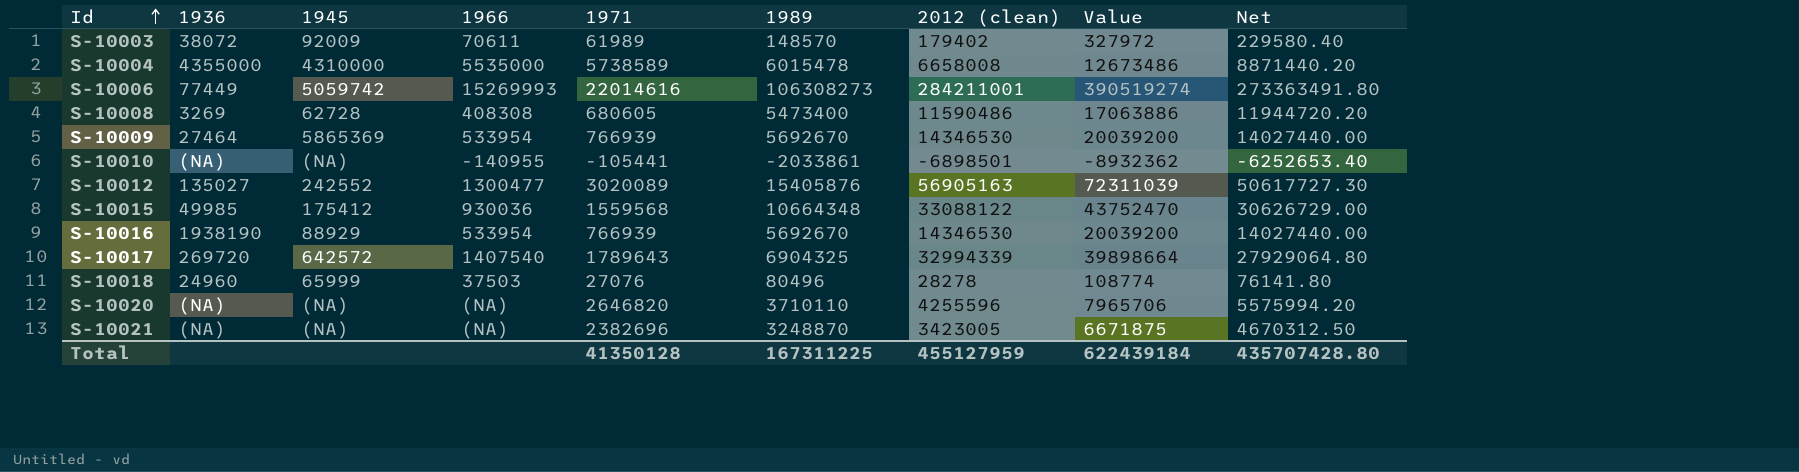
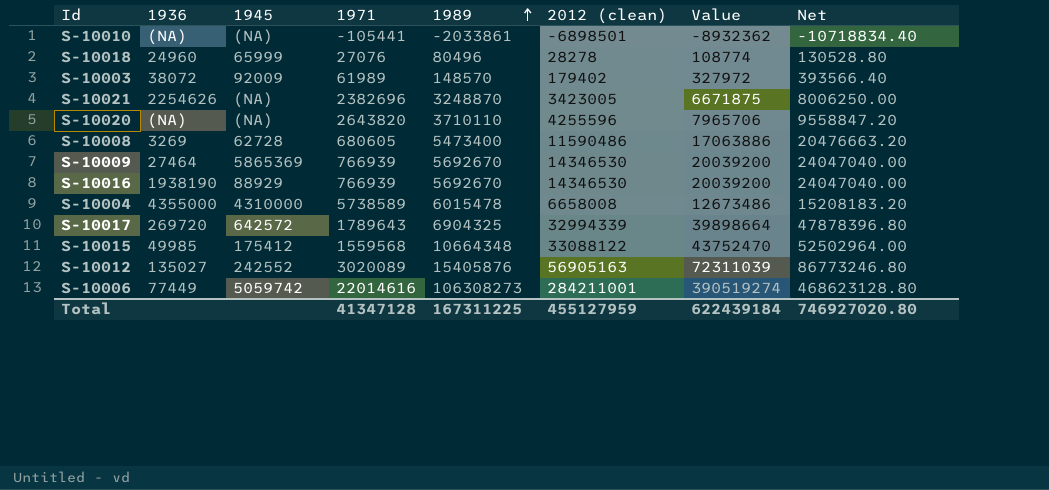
row order: Id ascending -> 1989 ascending
column 1966 | position: 4 -> none
column Net | formula: [Value] * 0.7 -> [Value] * 1.2
S-10021 | 1936: (NA) -> 2254626
S-10020 | 1971: 2646820 -> 2643820
Total | 1971: 41350128 -> 41347128
Total | Net: 435707428.80 -> 746927020.80

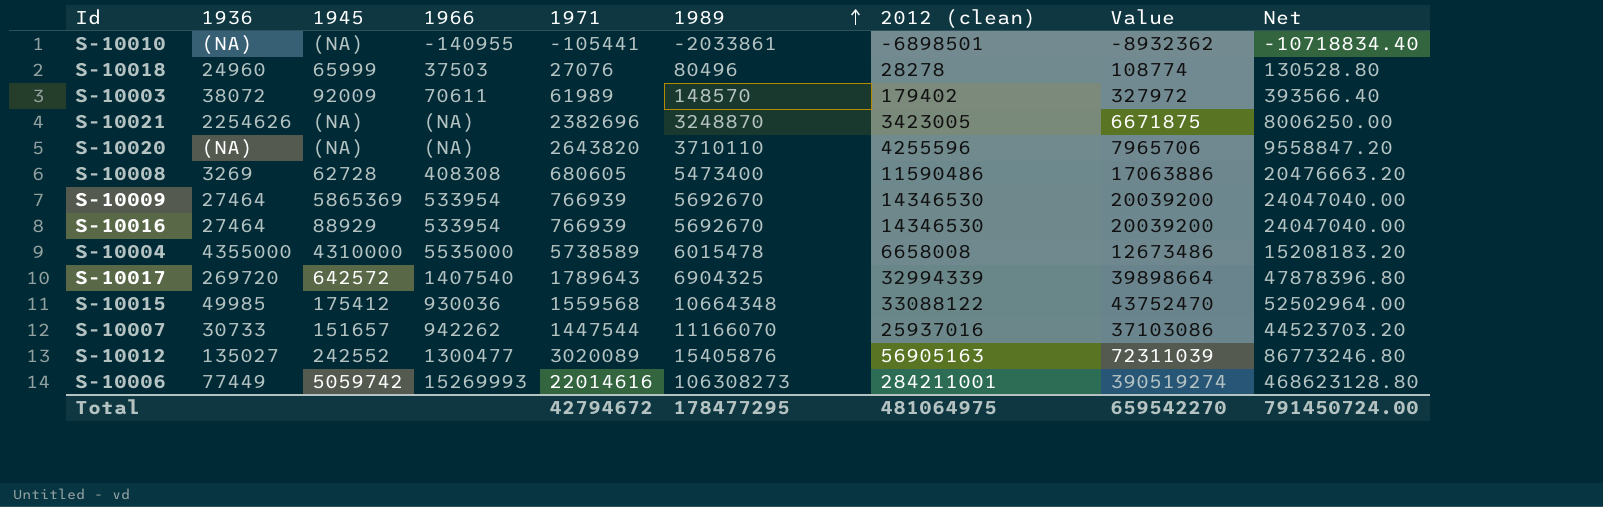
column 1966 | position: none -> 4
S-10016 | 1936: 1938190 -> 27464
row S-10007: none -> 30733 | 151657 | 942262 | 1447544 | 11166070 | 25937016 | 37103086 | 44523703.20
Total | 1971: 41347128 -> 42794672
Total | 1989: 167311225 -> 178477295
Total | 2012 (clean): 455127959 -> 481064975
Total | Value: 622439184 -> 659542270
Total | Net: 746927020.80 -> 791450724.00

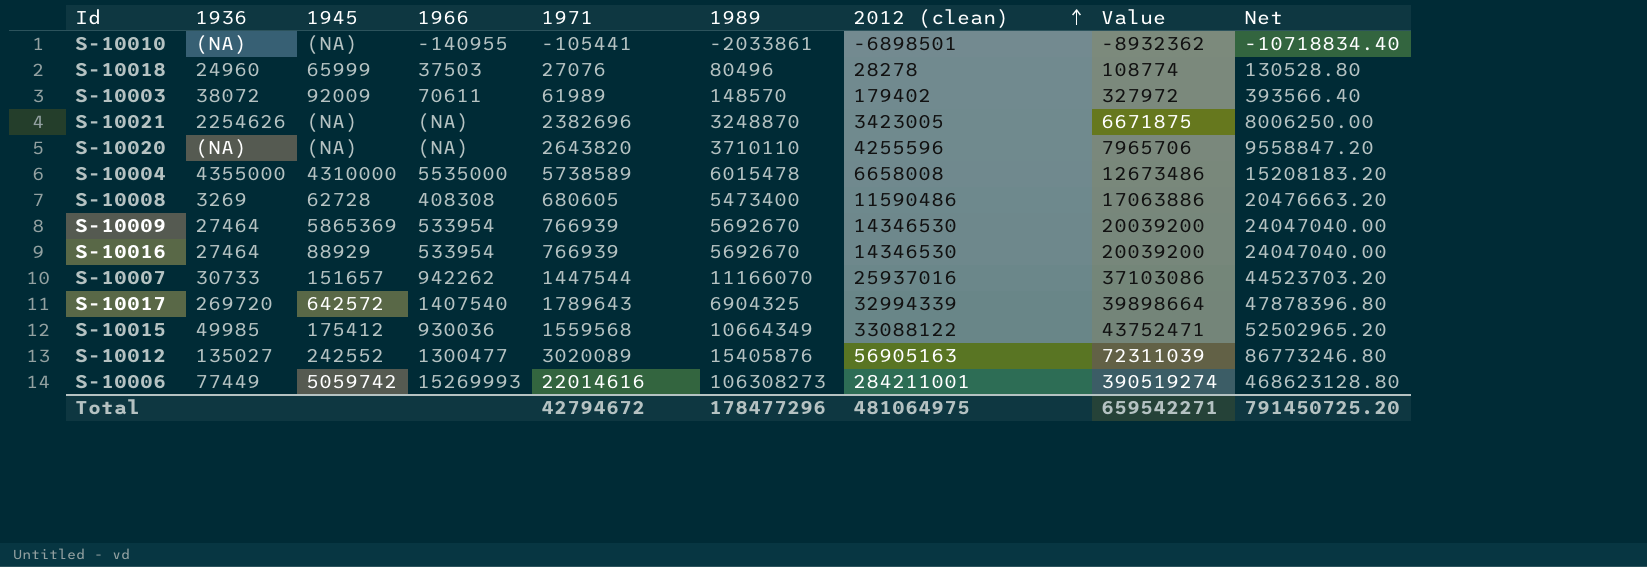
row order: 1989 ascending -> 2012 (clean) ascending
S-10015 | 1989: 10664348 -> 10664349
S-10015 | Value: 43752470 -> 43752471
S-10015 | Net: 52502964.00 -> 52502965.20
Total | 1989: 178477295 -> 178477296
Total | Value: 659542270 -> 659542271
Total | Net: 791450724.00 -> 791450725.20

